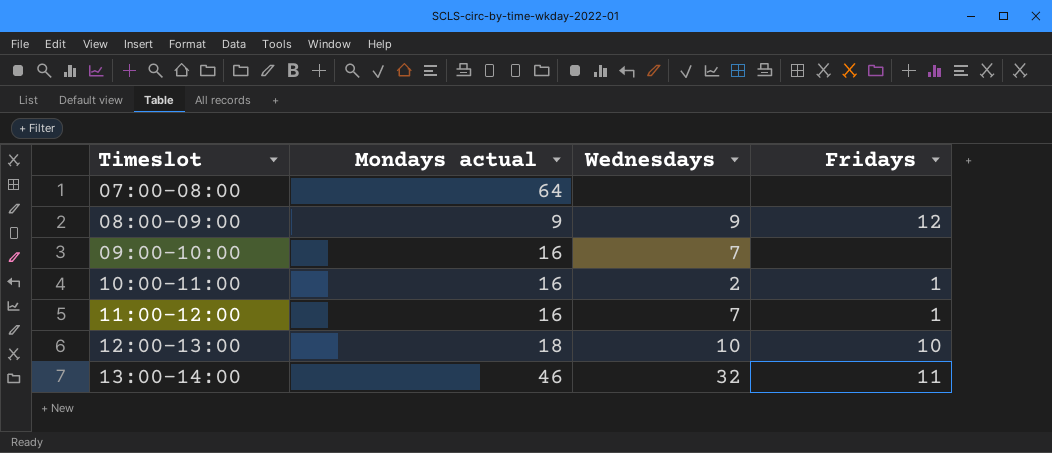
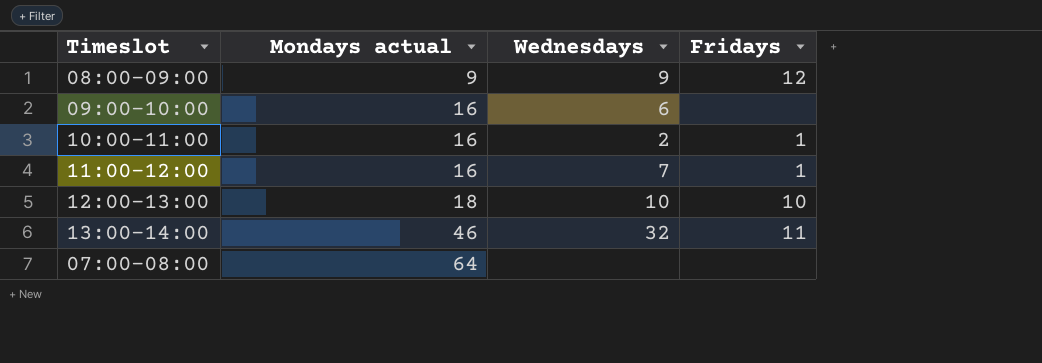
row order: Timeslot ascending -> Mondays actual ascending
09:00-10:00 | Wednesdays: 7 -> 6

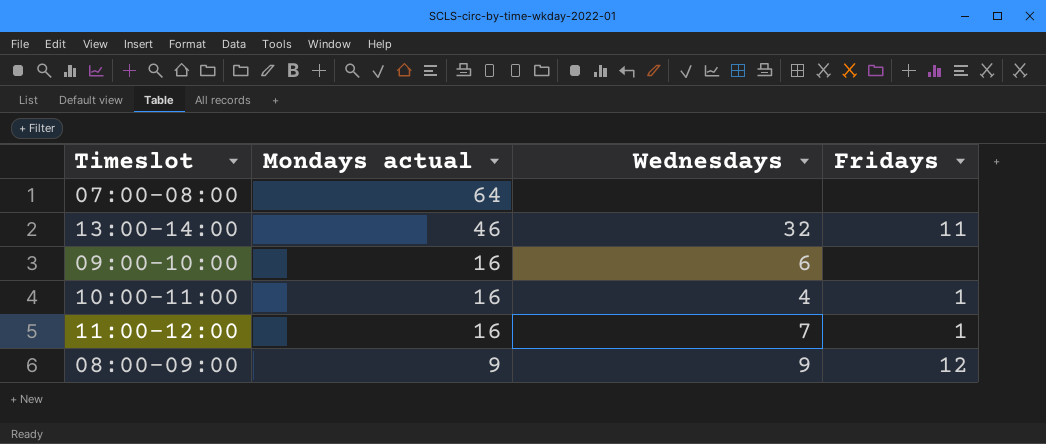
row order: Mondays actual ascending -> Mondays actual descending
row 12:00-13:00: 18 | 10 | 10 -> none
10:00-11:00 | Wednesdays: 2 -> 4

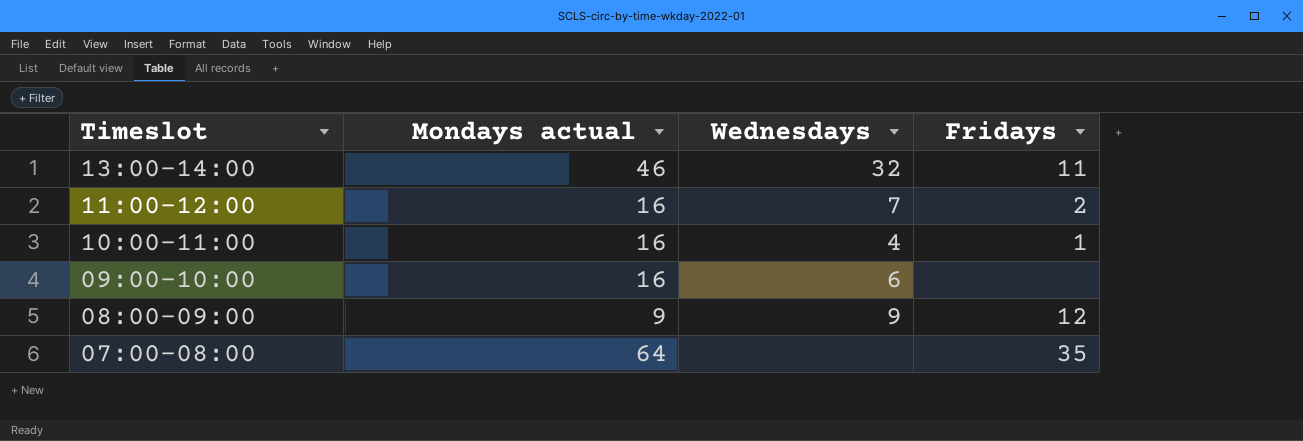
row order: Mondays actual descending -> Timeslot descending
11:00-12:00 | Fridays: 1 -> 2
07:00-08:00 | Fridays: none -> 35

